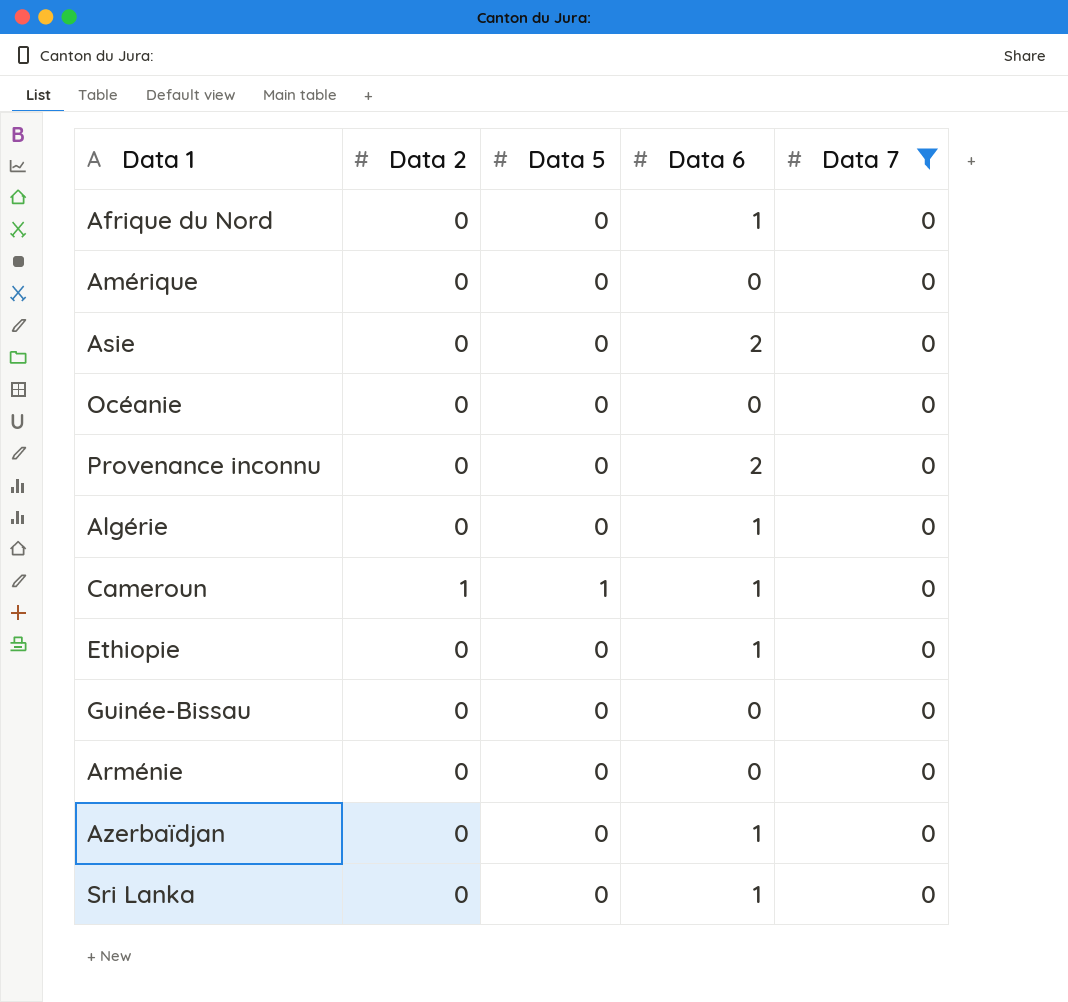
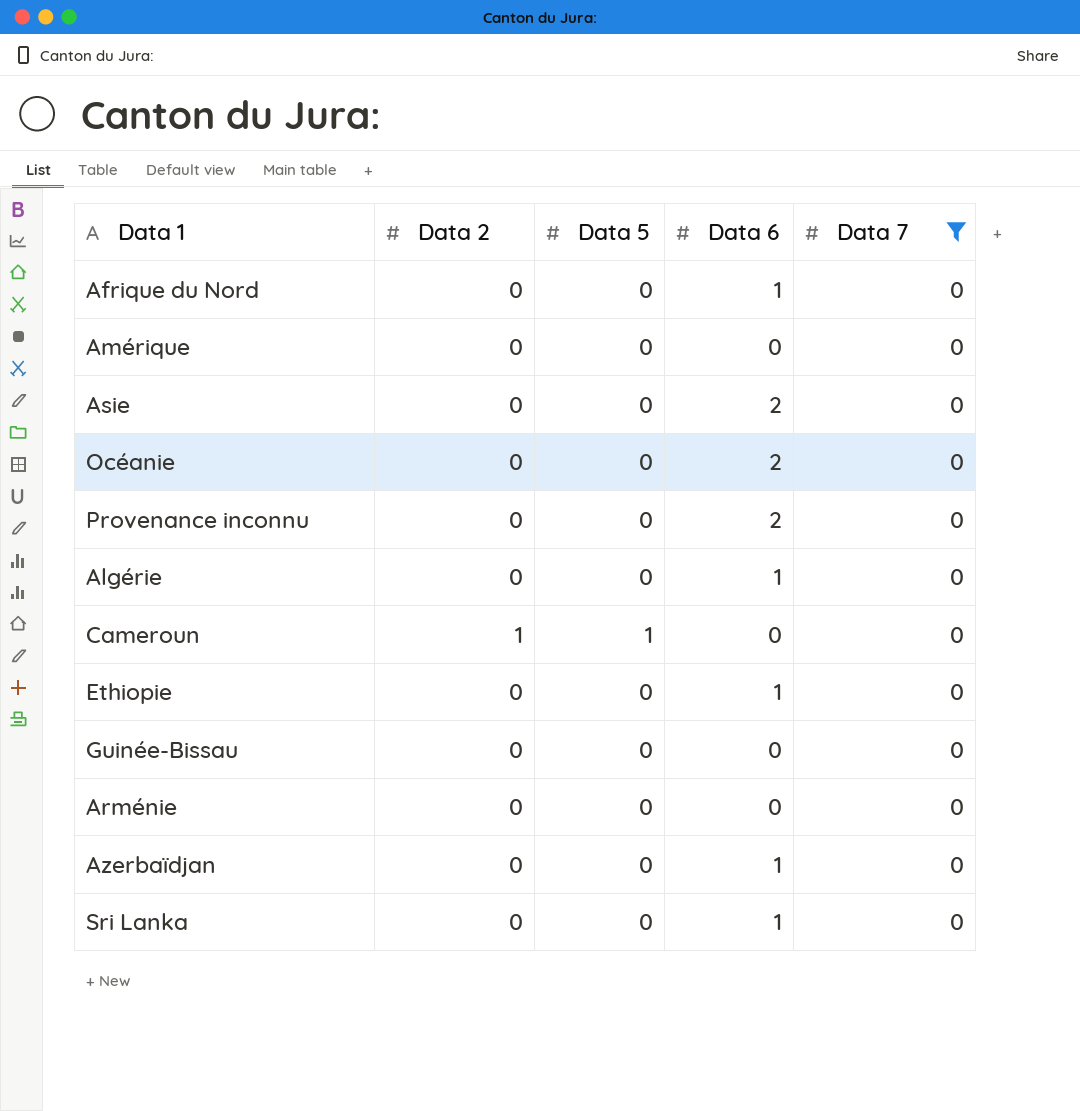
Océanie | Data 6: 0 -> 2
Cameroun | Data 6: 1 -> 0

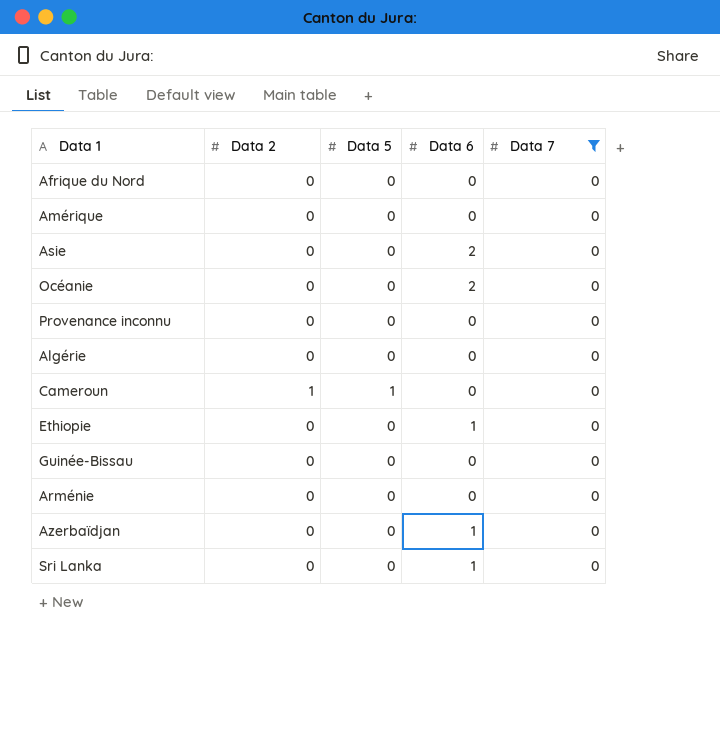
Afrique du Nord | Data 6: 1 -> 0
Provenance inconnu | Data 6: 2 -> 0
Algérie | Data 6: 1 -> 0

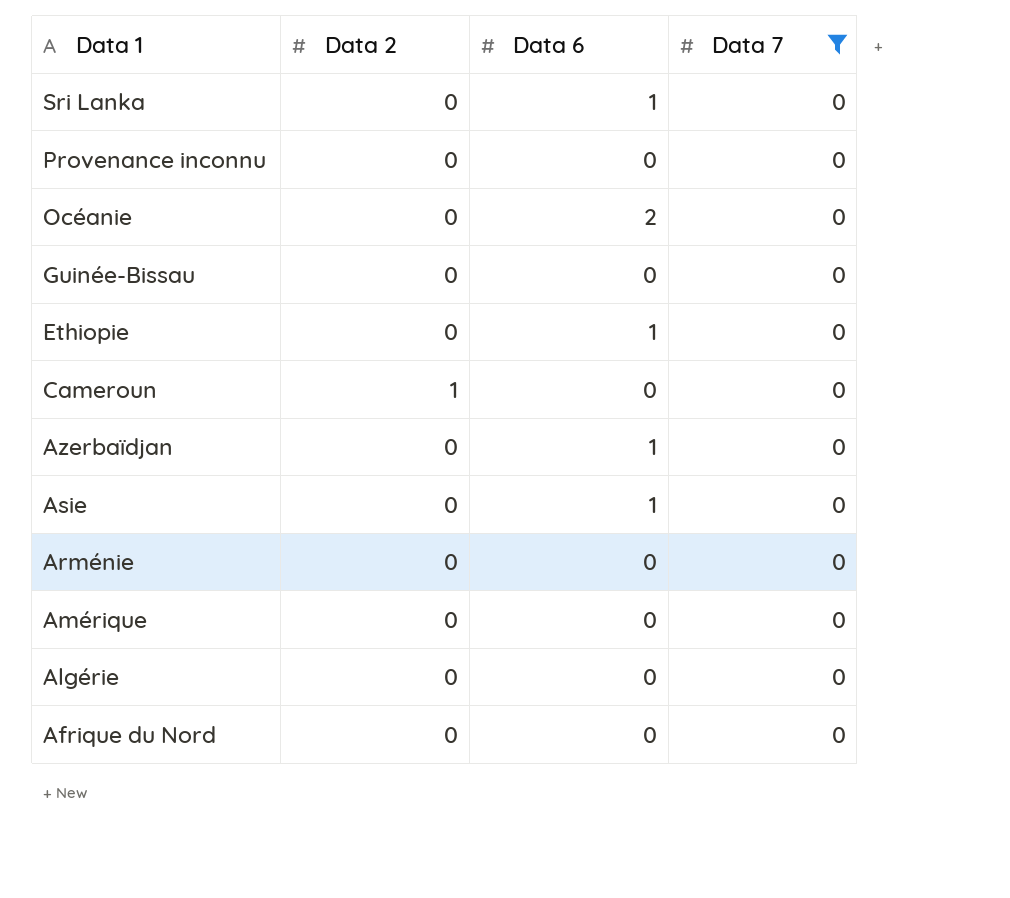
row order: none -> Data 1 descending
column Data 5 | position: 3 -> none
Asie | Data 6: 2 -> 1

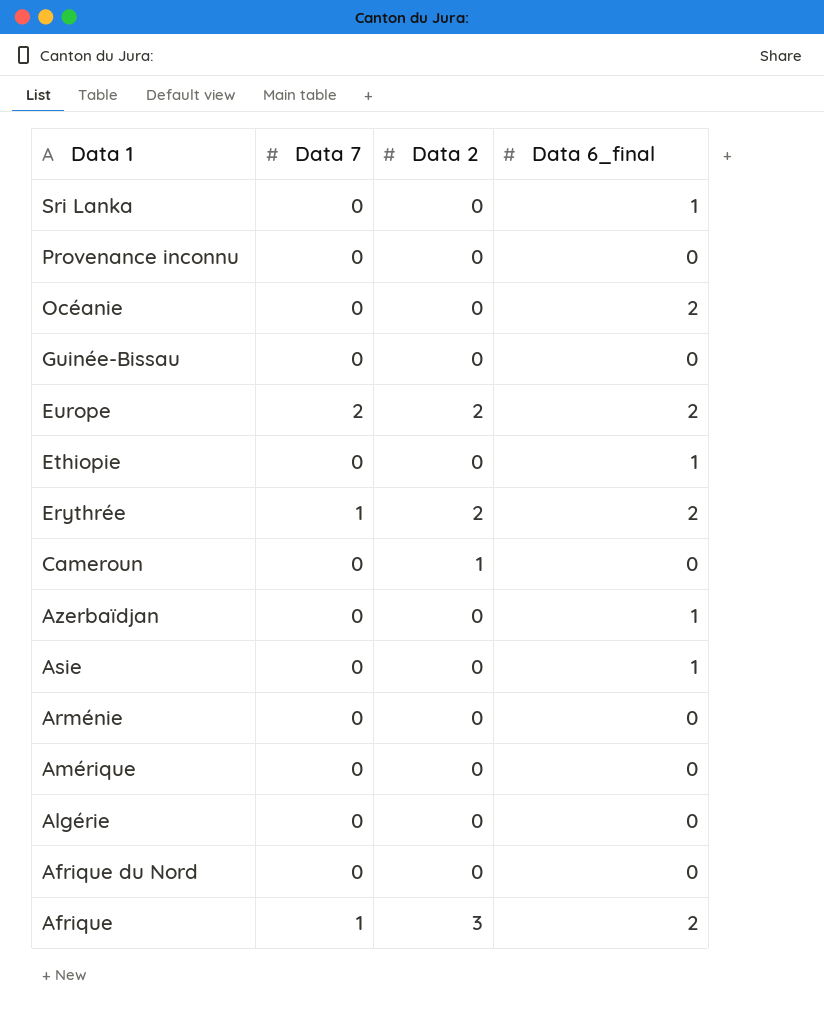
filter: Data 7 = 0 -> none
column Data 7 | position: 4 -> 2
column name: Data 6 -> Data 6_final

